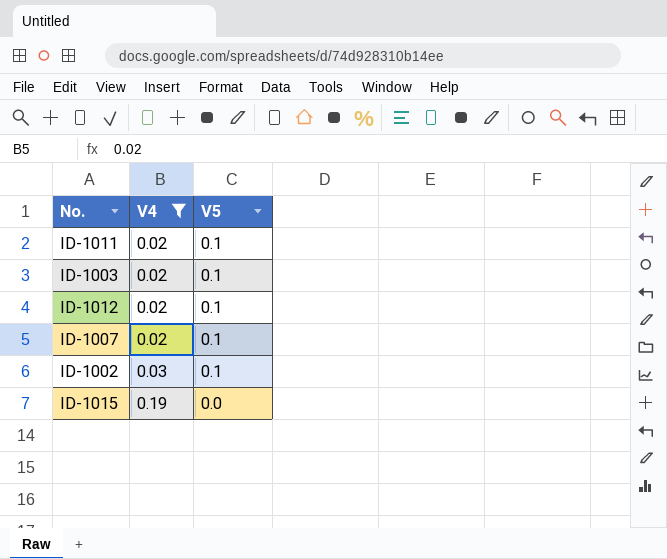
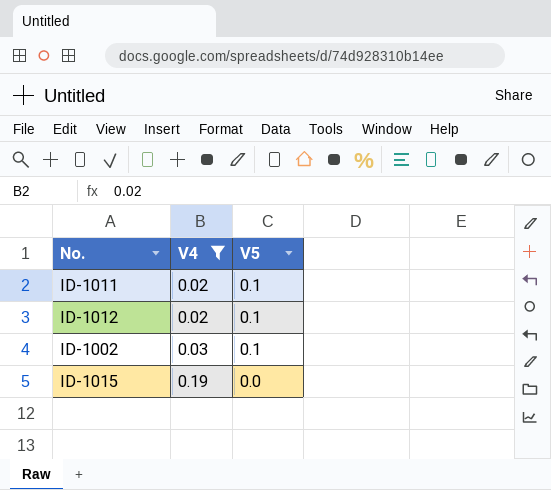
row ID-1003: 0.02 | 0.1 -> none
row ID-1007: 0.02 | 0.1 -> none

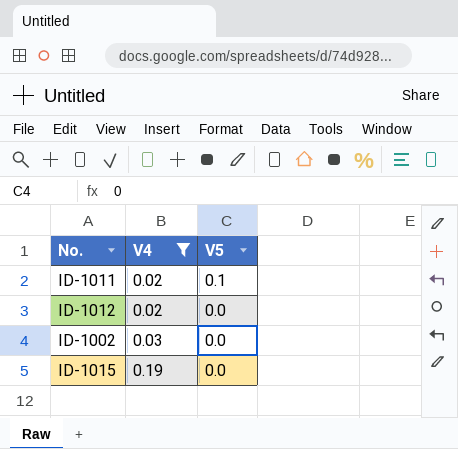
ID-1012 | V5: 0.1 -> 0.0
ID-1002 | V5: 0.1 -> 0.0

